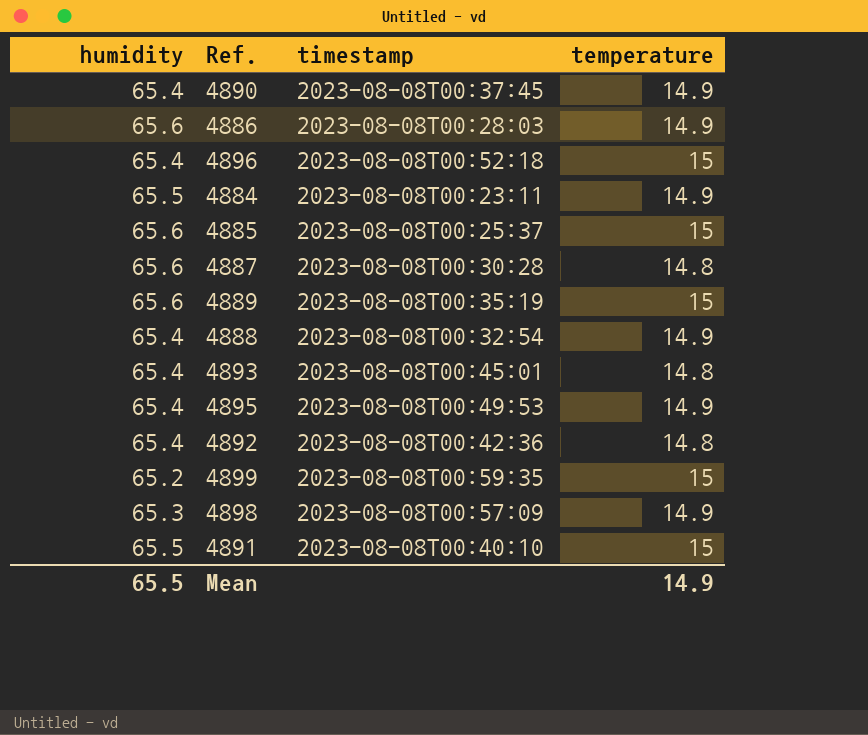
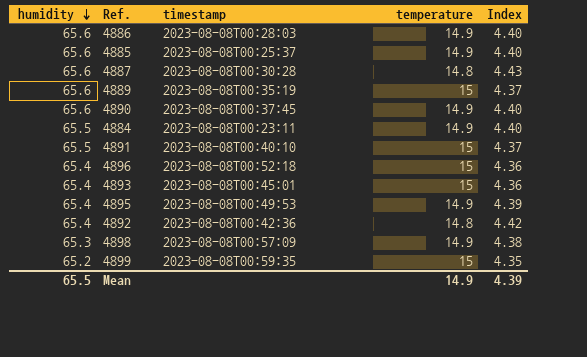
row order: none -> humidity descending
column Index | formula: none -> [humidity] / [temperature]
row 4888: 65.4 | 2023-08-08T00:32:54 | 14.9 -> none
4885 | temperature: 15 -> 14.9
4890 | humidity: 65.4 -> 65.6
4893 | temperature: 14.8 -> 15

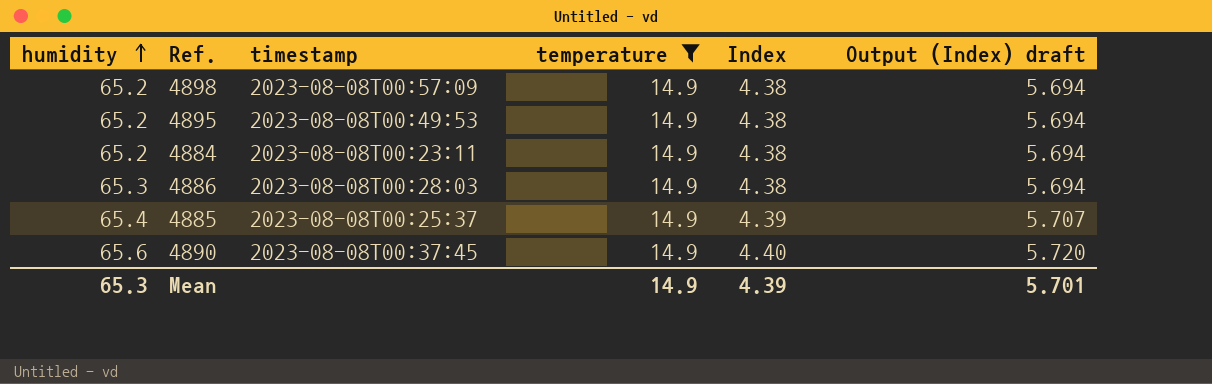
filter: none -> temperature = 14.9
row order: humidity descending -> humidity ascending
column Output (Index) draft | formula: none -> [Index] * 1.3
4898 | humidity: 65.3 -> 65.2
4895 | humidity: 65.4 -> 65.2
4895 | Index: 4.39 -> 4.38
4884 | humidity: 65.5 -> 65.2
4884 | Index: 4.40 -> 4.38
4886 | humidity: 65.6 -> 65.3
4886 | Index: 4.40 -> 4.38
4885 | humidity: 65.6 -> 65.4
4885 | Index: 4.40 -> 4.39
Mean | humidity: 65.5 -> 65.3

